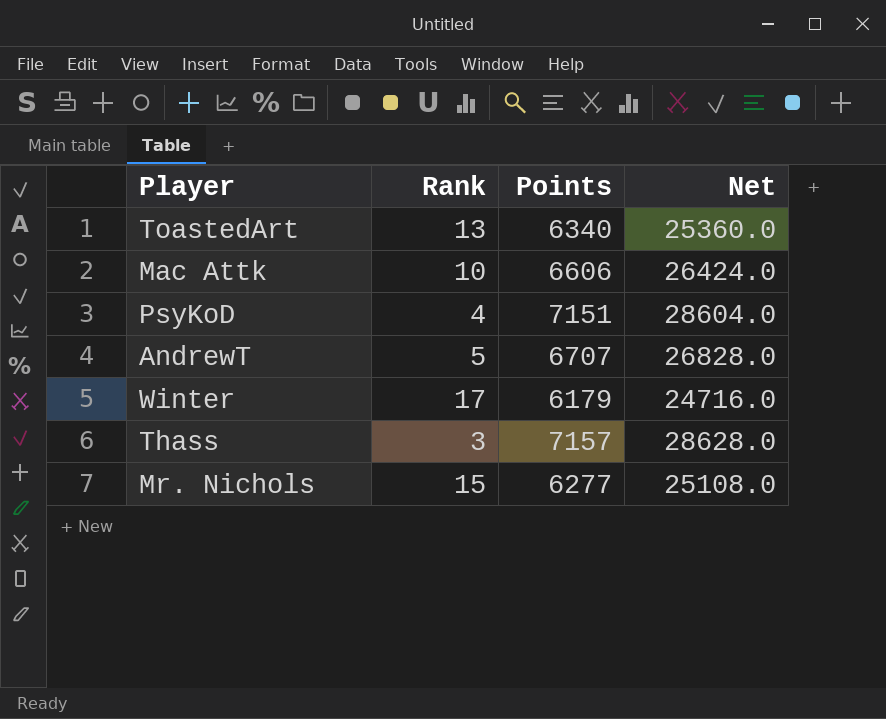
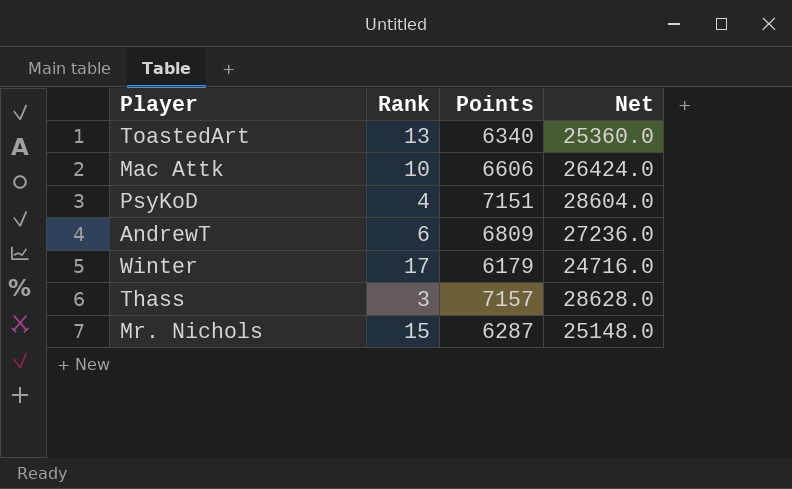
AndrewT | Rank: 5 -> 6
AndrewT | Points: 6707 -> 6809
AndrewT | Net: 26828.0 -> 27236.0
Mr. Nichols | Points: 6277 -> 6287
Mr. Nichols | Net: 25108.0 -> 25148.0

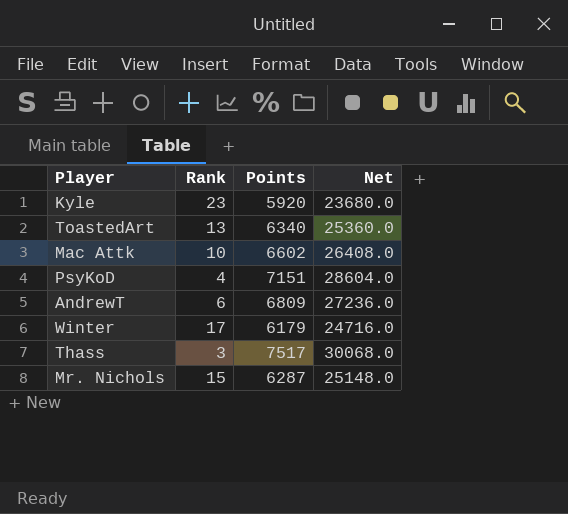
row Kyle: none -> 23 | 5920 | 23680.0
Mac Attk | Points: 6606 -> 6602
Mac Attk | Net: 26424.0 -> 26408.0
Thass | Points: 7157 -> 7517
Thass | Net: 28628.0 -> 30068.0

